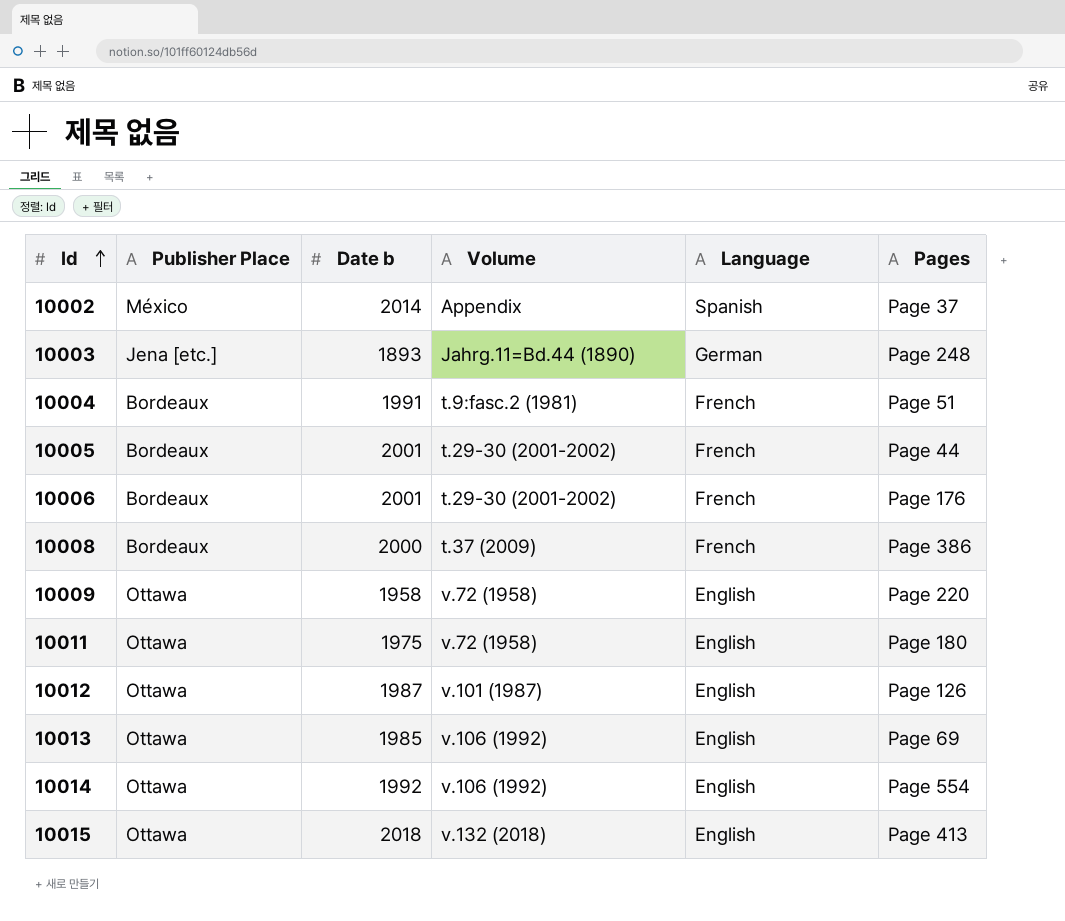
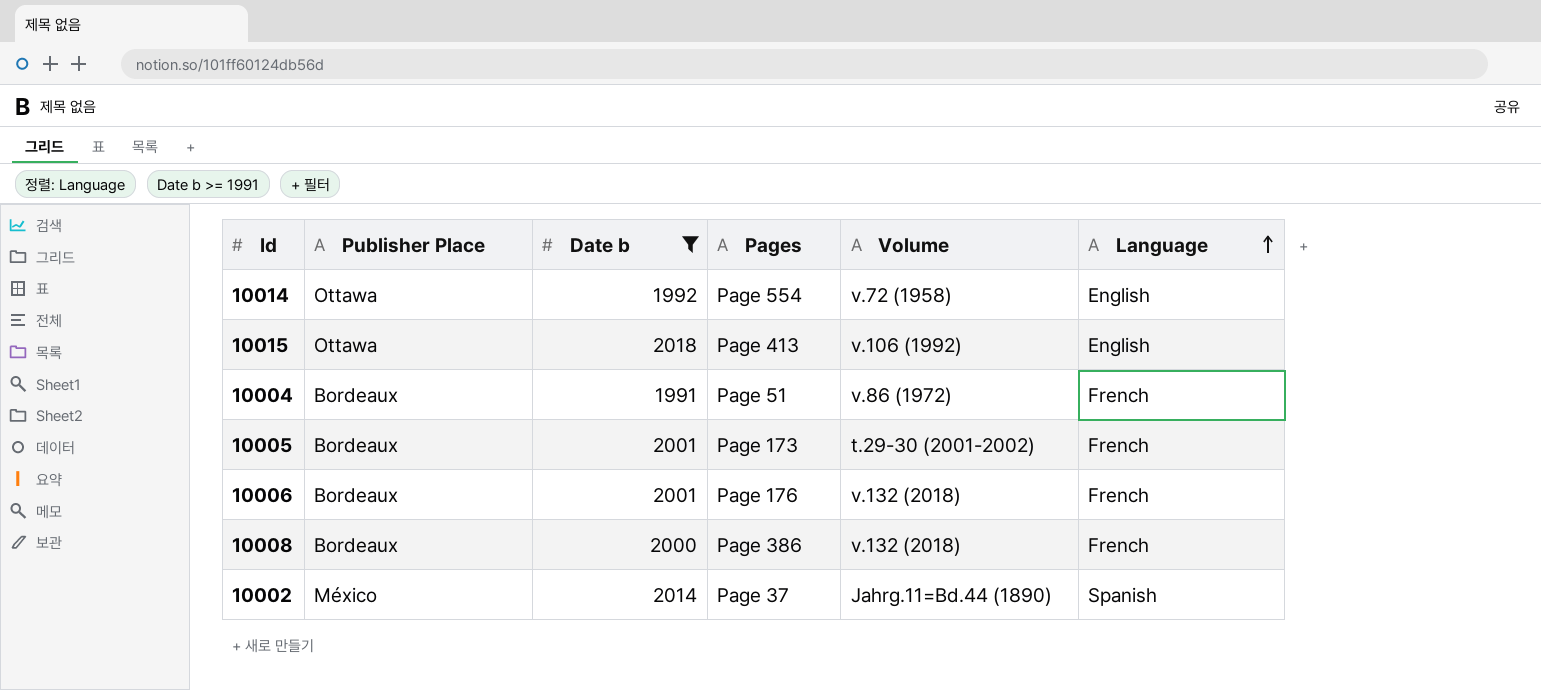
filter: none -> Date b >= 1991
row order: Id ascending -> Language ascending
column Pages | position: 6 -> 4
10014 | Volume: v.106 (1992) -> v.72 (1958)
10015 | Volume: v.132 (2018) -> v.106 (1992)
10004 | Volume: t.9:fasc.2 (1981) -> v.86 (1972)
10005 | Pages: Page 44 -> Page 173
10006 | Volume: t.29-30 (2001-2002) -> v.132 (2018)
10008 | Volume: t.37 (2009) -> v.132 (2018)
10002 | Volume: Appendix -> Jahrg.11=Bd.44 (1890)

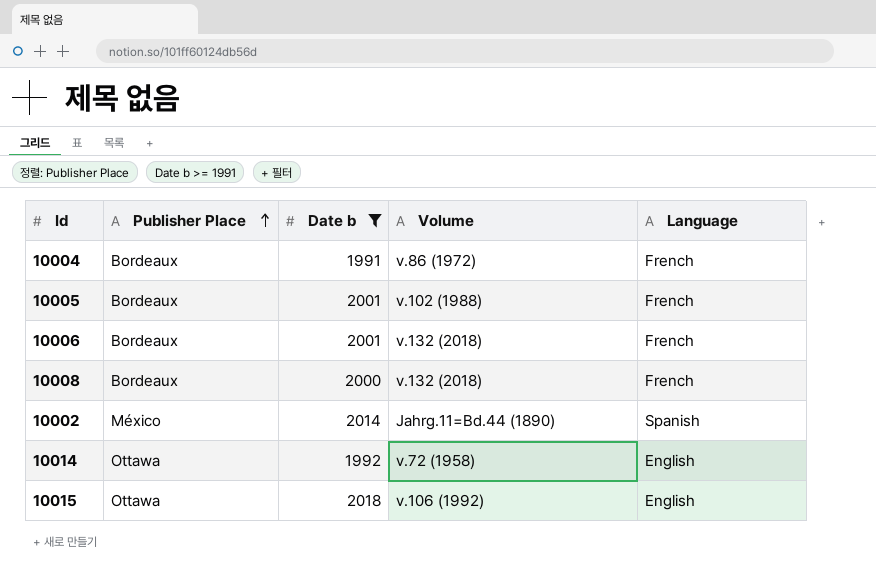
row order: Language ascending -> Publisher Place ascending
column Pages | position: 4 -> none
10005 | Volume: t.29-30 (2001-2002) -> v.102 (1988)

